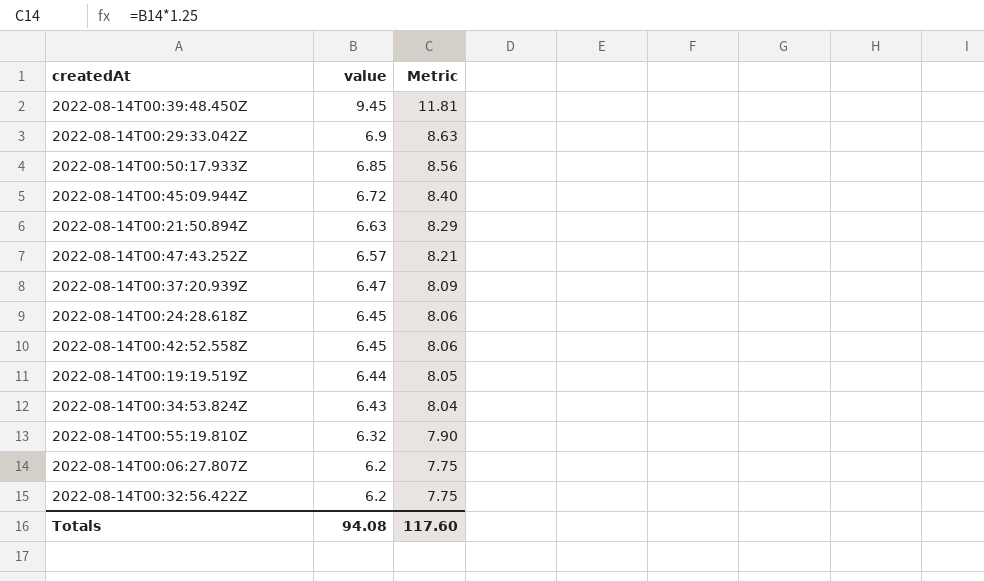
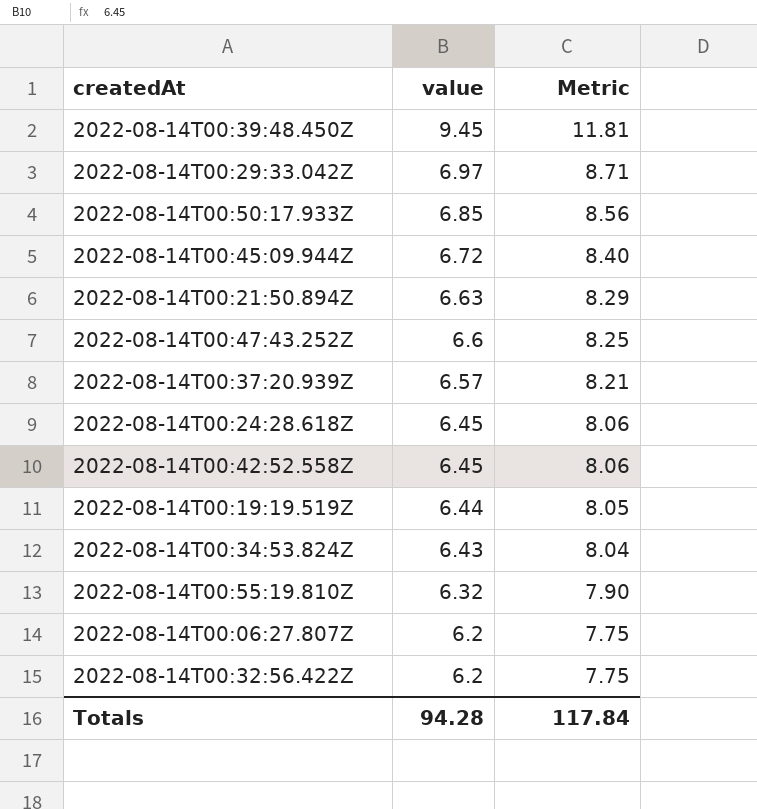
2022-08-14T00:29:33.042Z | value: 6.9 -> 6.97
2022-08-14T00:29:33.042Z | Metric: 8.63 -> 8.71
2022-08-14T00:47:43.252Z | value: 6.57 -> 6.6
2022-08-14T00:47:43.252Z | Metric: 8.21 -> 8.25
2022-08-14T00:37:20.939Z | value: 6.47 -> 6.57
2022-08-14T00:37:20.939Z | Metric: 8.09 -> 8.21
Totals | value: 94.08 -> 94.28
Totals | Metric: 117.60 -> 117.84

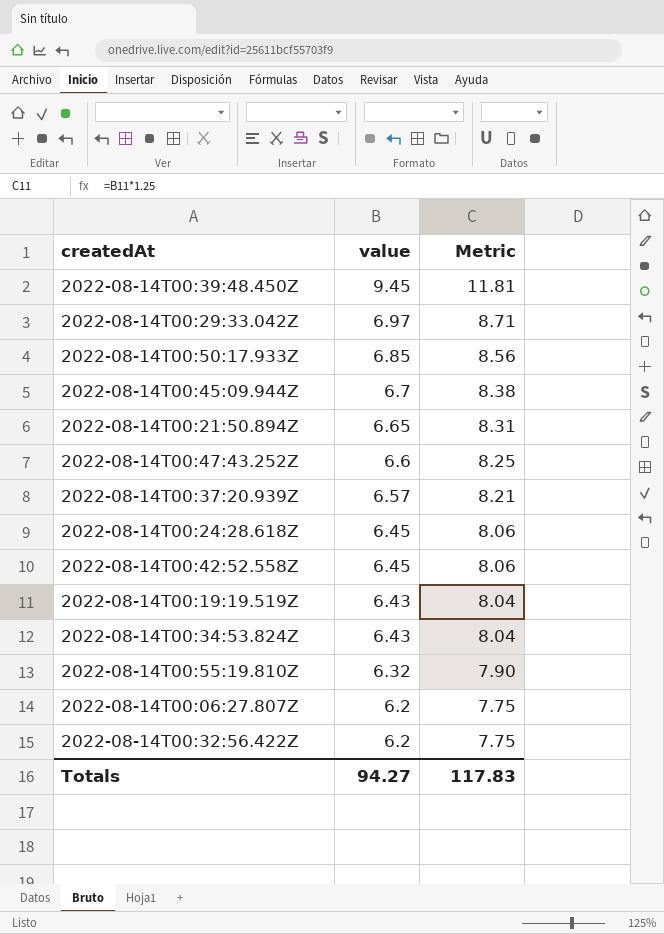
2022-08-14T00:45:09.944Z | value: 6.72 -> 6.7
2022-08-14T00:45:09.944Z | Metric: 8.40 -> 8.38
2022-08-14T00:21:50.894Z | value: 6.63 -> 6.65
2022-08-14T00:21:50.894Z | Metric: 8.29 -> 8.31
2022-08-14T00:19:19.519Z | value: 6.44 -> 6.43
2022-08-14T00:19:19.519Z | Metric: 8.05 -> 8.04
Totals | value: 94.28 -> 94.27
Totals | Metric: 117.84 -> 117.83

